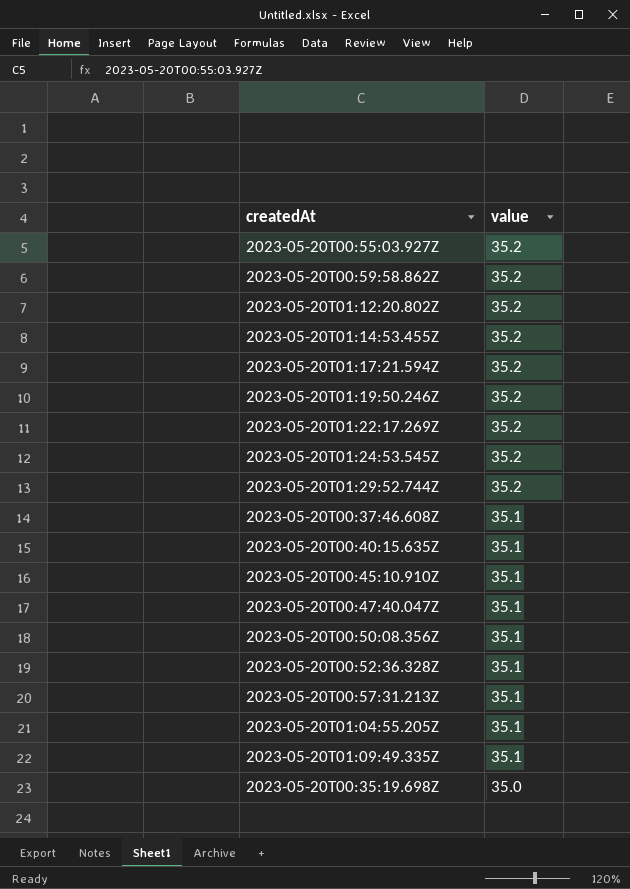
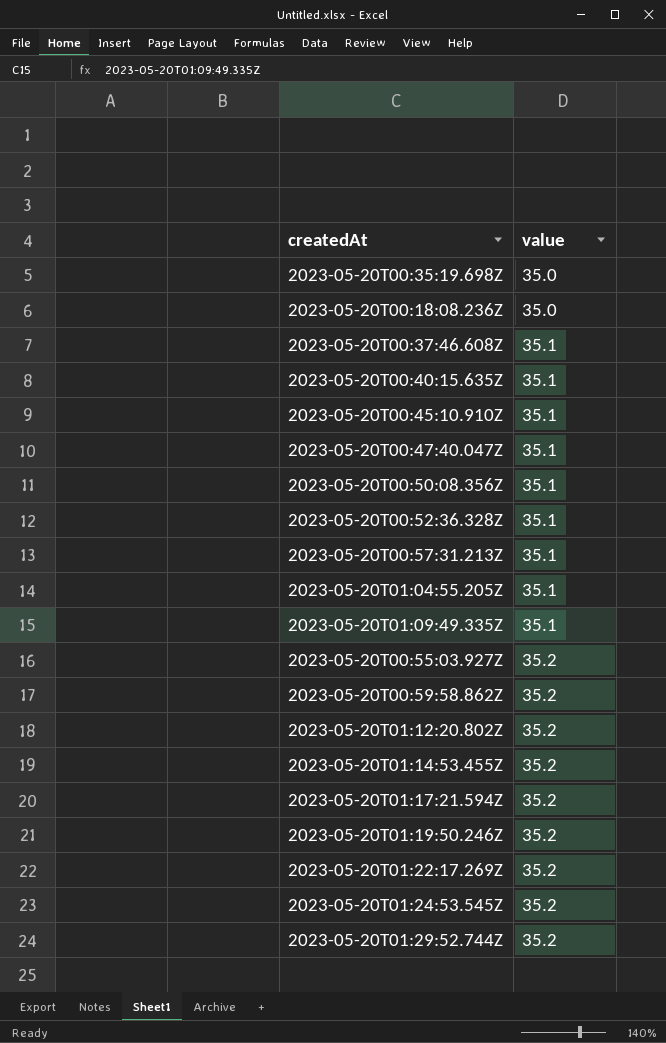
row order: value descending -> value ascending
row 2023-05-20T00:18:08.236Z: none -> 35.0

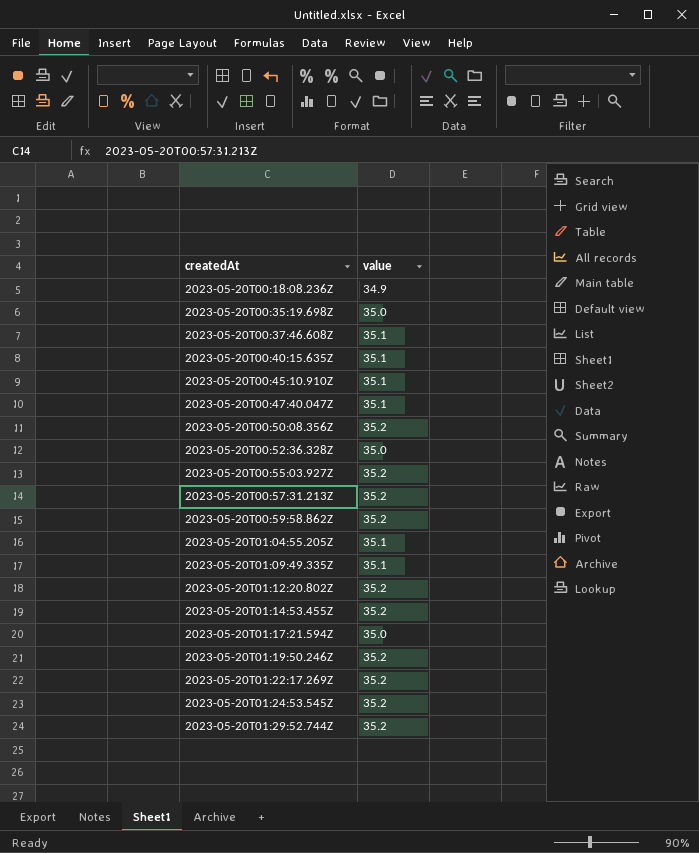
row order: value ascending -> createdAt ascending
2023-05-20T00:18:08.236Z | value: 35.0 -> 34.9
2023-05-20T00:50:08.356Z | value: 35.1 -> 35.2
2023-05-20T00:52:36.328Z | value: 35.1 -> 35.0
2023-05-20T00:57:31.213Z | value: 35.1 -> 35.2
2023-05-20T01:17:21.594Z | value: 35.2 -> 35.0

